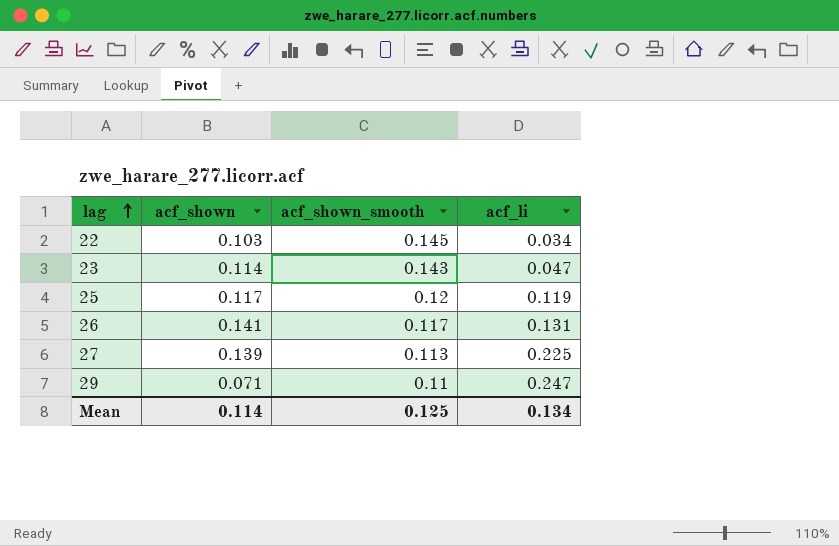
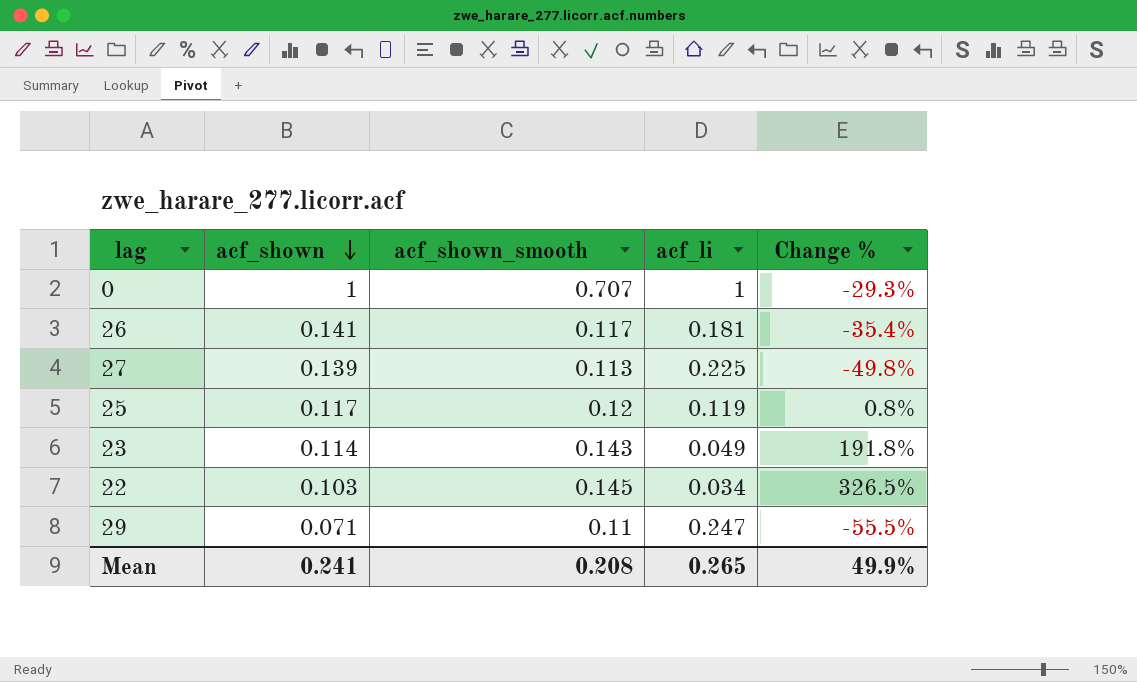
row order: lag ascending -> acf_shown descending
column Change % | formula: none -> ([acf_shown_smooth] - [acf_li]) / [acf_li]
row 0: none -> 1 | 0.707 | 1 | -29.3%
26 | acf_li: 0.131 -> 0.181
23 | acf_li: 0.047 -> 0.049
Mean | acf_shown: 0.114 -> 0.241
Mean | acf_shown_smooth: 0.125 -> 0.208
Mean | acf_li: 0.134 -> 0.265

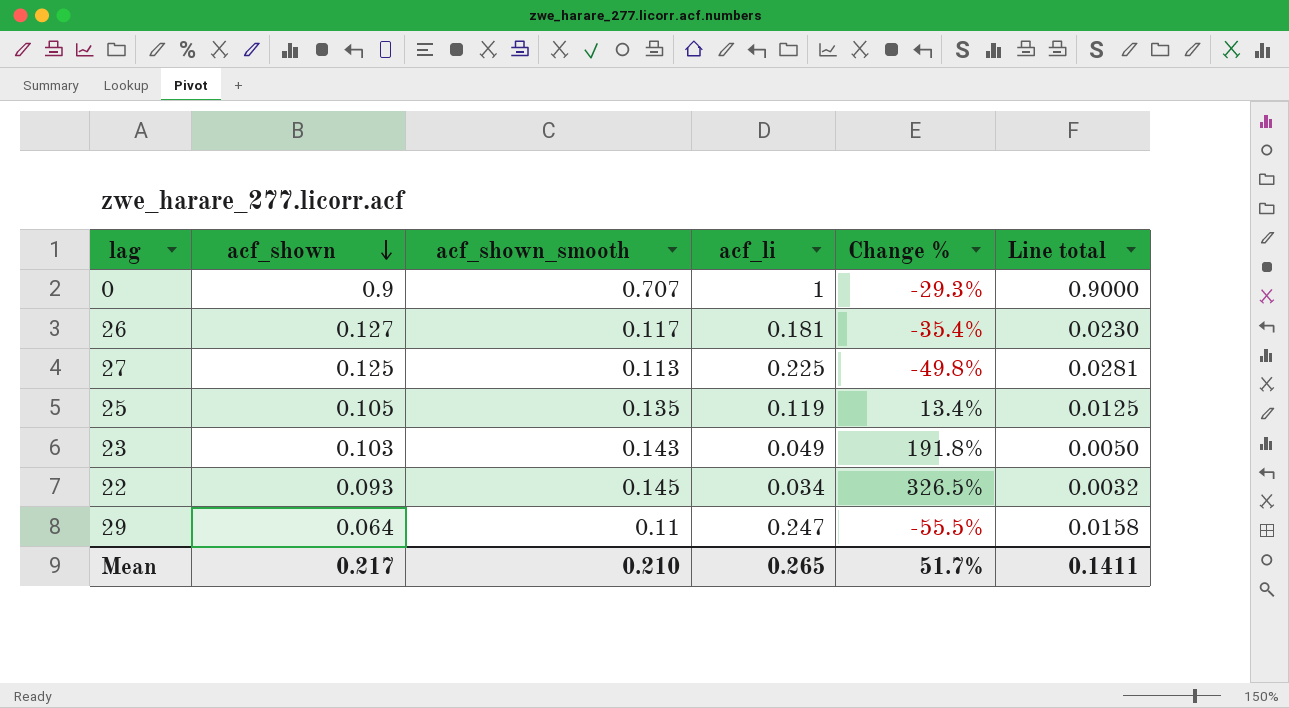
column Line total | formula: none -> [acf_shown] * [acf_li]
0 | acf_shown: 1 -> 0.9
26 | acf_shown: 0.141 -> 0.127
27 | acf_shown: 0.139 -> 0.125
25 | acf_shown: 0.117 -> 0.105
25 | acf_shown_smooth: 0.12 -> 0.135
25 | Change %: 0.8% -> 13.4%
23 | acf_shown: 0.114 -> 0.103
22 | acf_shown: 0.103 -> 0.093
29 | acf_shown: 0.071 -> 0.064
Mean | acf_shown: 0.241 -> 0.217
Mean | acf_shown_smooth: 0.208 -> 0.210
Mean | Change %: 49.9% -> 51.7%

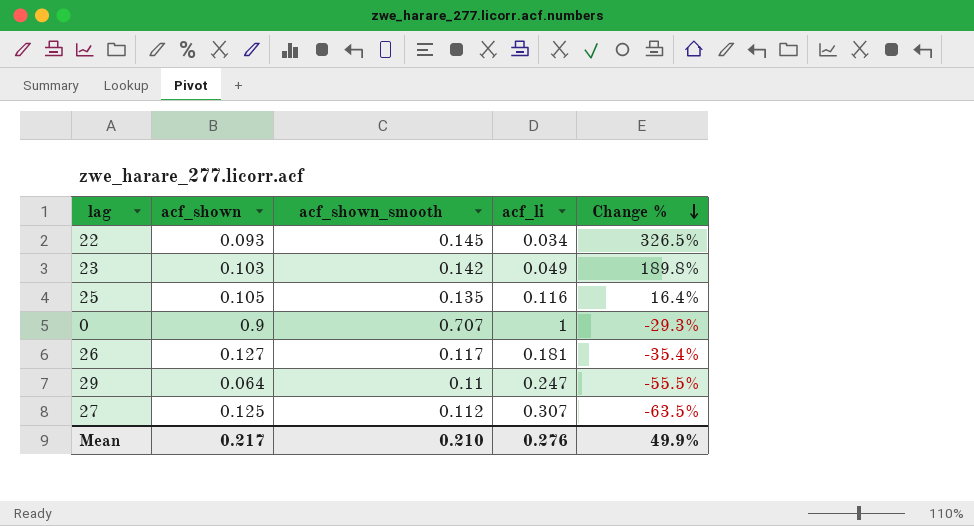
row order: acf_shown descending -> Change % descending
column Line total | formula: [acf_shown] * [acf_li] -> none
23 | acf_shown_smooth: 0.143 -> 0.142
23 | Change %: 191.8% -> 189.8%
25 | acf_li: 0.119 -> 0.116
25 | Change %: 13.4% -> 16.4%
27 | acf_shown_smooth: 0.113 -> 0.112
27 | acf_li: 0.225 -> 0.307
27 | Change %: -49.8% -> -63.5%
Mean | acf_li: 0.265 -> 0.276
Mean | Change %: 51.7% -> 49.9%

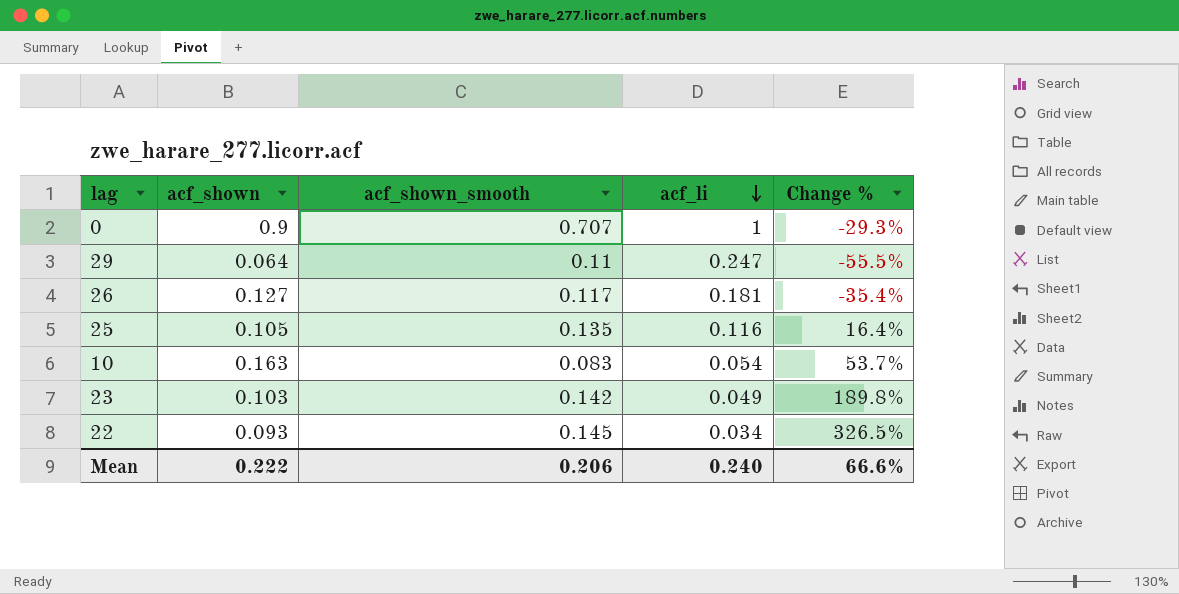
row order: Change % descending -> acf_li descending
row 27: 0.125 | 0.112 | 0.307 | -63.5% -> none
row 10: none -> 0.163 | 0.083 | 0.054 | 53.7%
Mean | acf_shown: 0.217 -> 0.222
Mean | acf_shown_smooth: 0.210 -> 0.206
Mean | acf_li: 0.276 -> 0.240
Mean | Change %: 49.9% -> 66.6%

